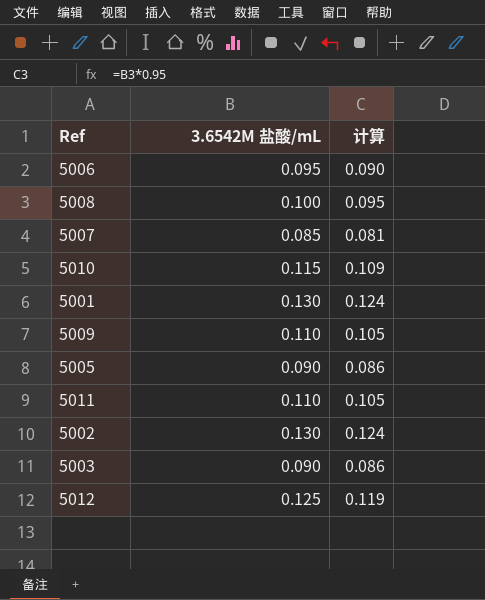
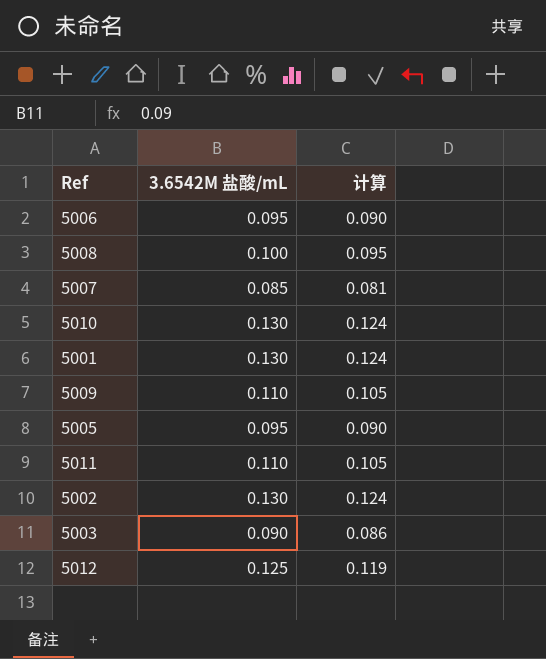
5010 | 3.6542M 盐酸/mL: 0.115 -> 0.130
5010 | 计算: 0.109 -> 0.124
5005 | 3.6542M 盐酸/mL: 0.090 -> 0.095
5005 | 计算: 0.086 -> 0.090

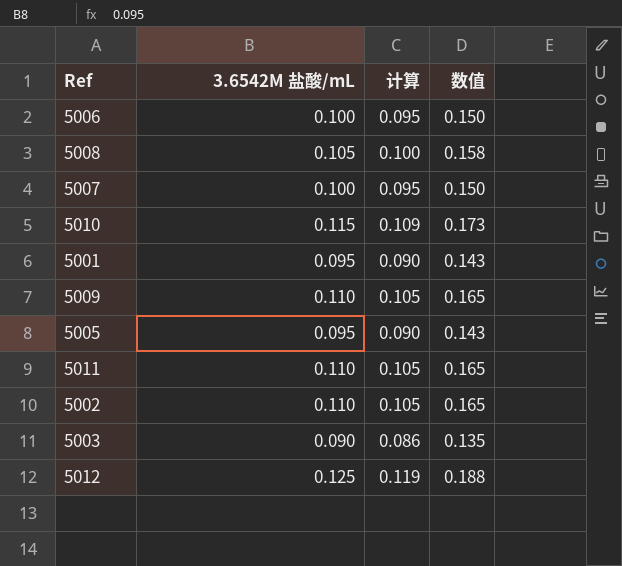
column 数值 | formula: none -> [3.6542M 盐酸/mL] * 1.5
5006 | 3.6542M 盐酸/mL: 0.095 -> 0.100
5006 | 计算: 0.090 -> 0.095
5008 | 3.6542M 盐酸/mL: 0.100 -> 0.105
5008 | 计算: 0.095 -> 0.100
5007 | 3.6542M 盐酸/mL: 0.085 -> 0.100
5007 | 计算: 0.081 -> 0.095
5010 | 3.6542M 盐酸/mL: 0.130 -> 0.115
5010 | 计算: 0.124 -> 0.109
5001 | 3.6542M 盐酸/mL: 0.130 -> 0.095
5001 | 计算: 0.124 -> 0.090
5002 | 3.6542M 盐酸/mL: 0.130 -> 0.110
5002 | 计算: 0.124 -> 0.105

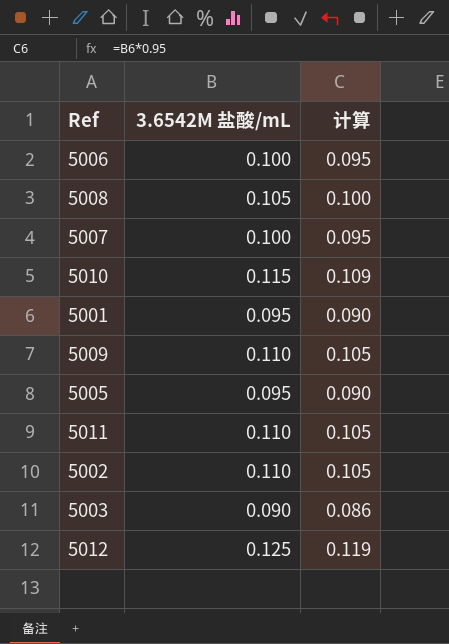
column 数值 | formula: [3.6542M 盐酸/mL] * 1.5 -> none

